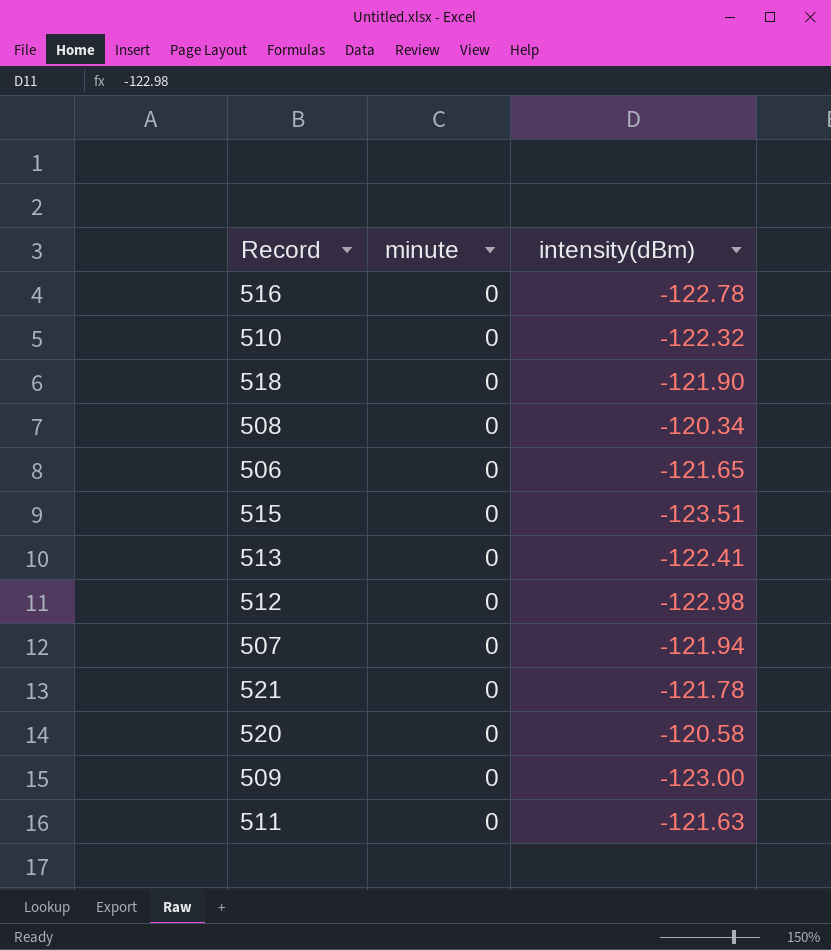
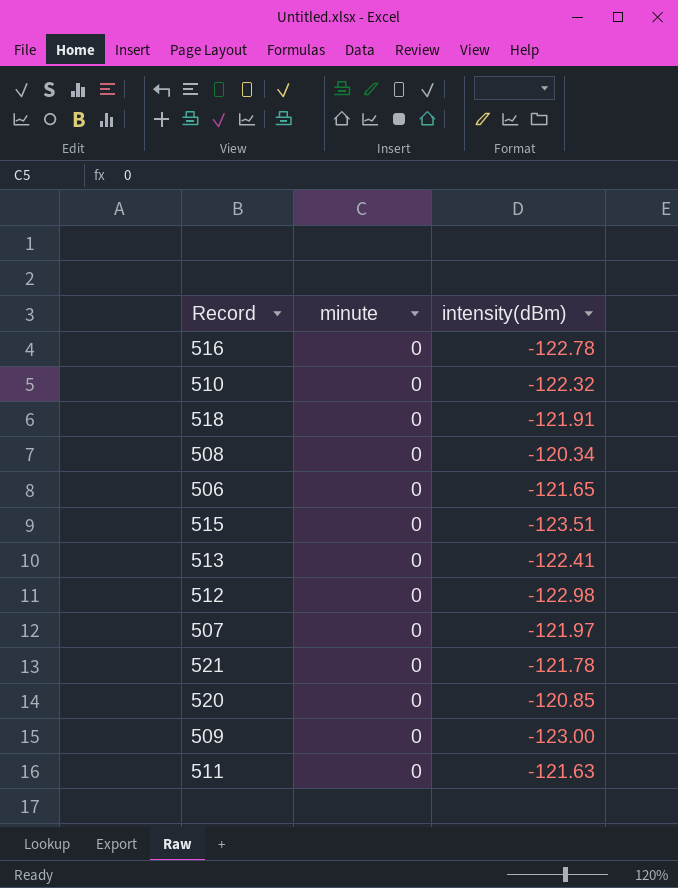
518 | intensity(dBm): -121.90 -> -121.91
507 | intensity(dBm): -121.94 -> -121.97
520 | intensity(dBm): -120.58 -> -120.85

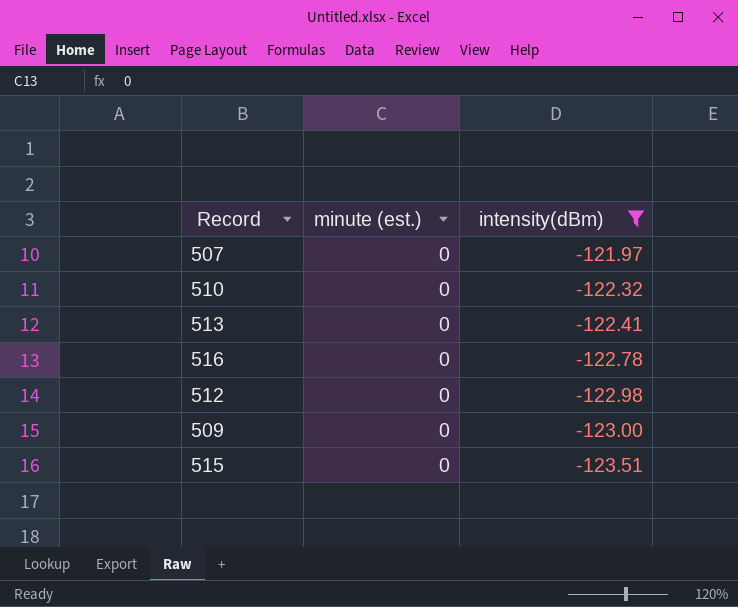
filter: none -> intensity(dBm) <= -121.97
row order: none -> intensity(dBm) descending
column name: minute -> minute (est.)

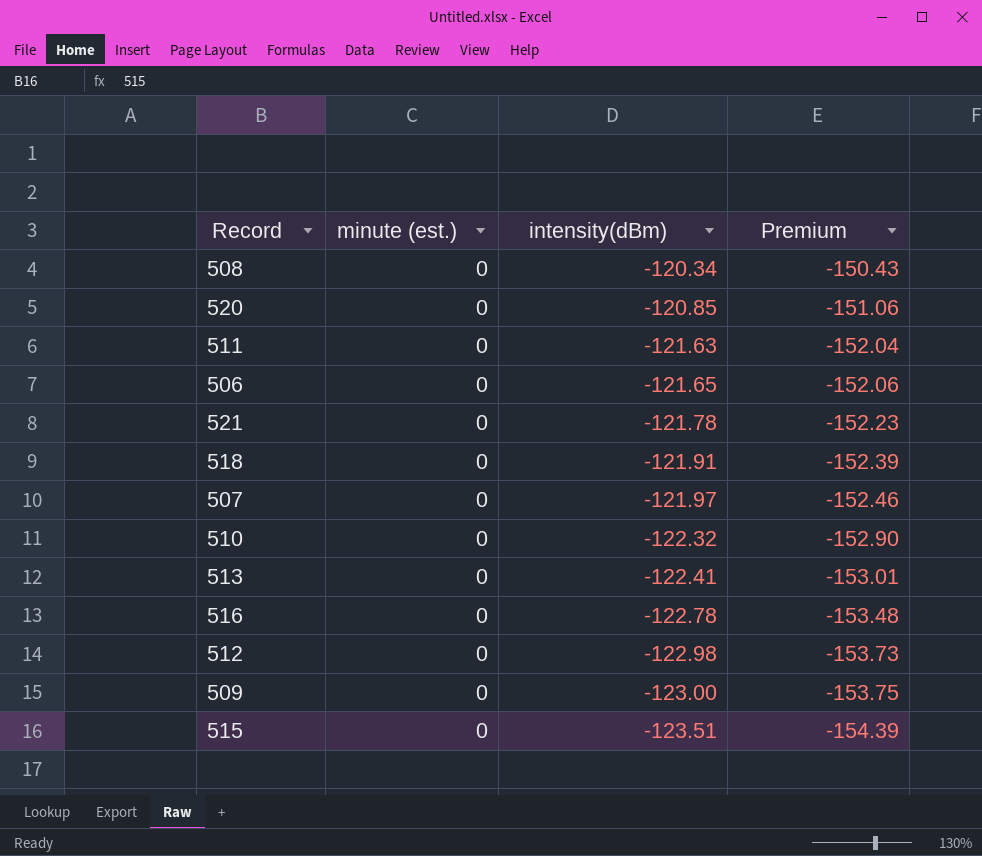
filter: intensity(dBm) <= -121.97 -> none
column Premium | formula: none -> [intensity(dBm)] * 1.25

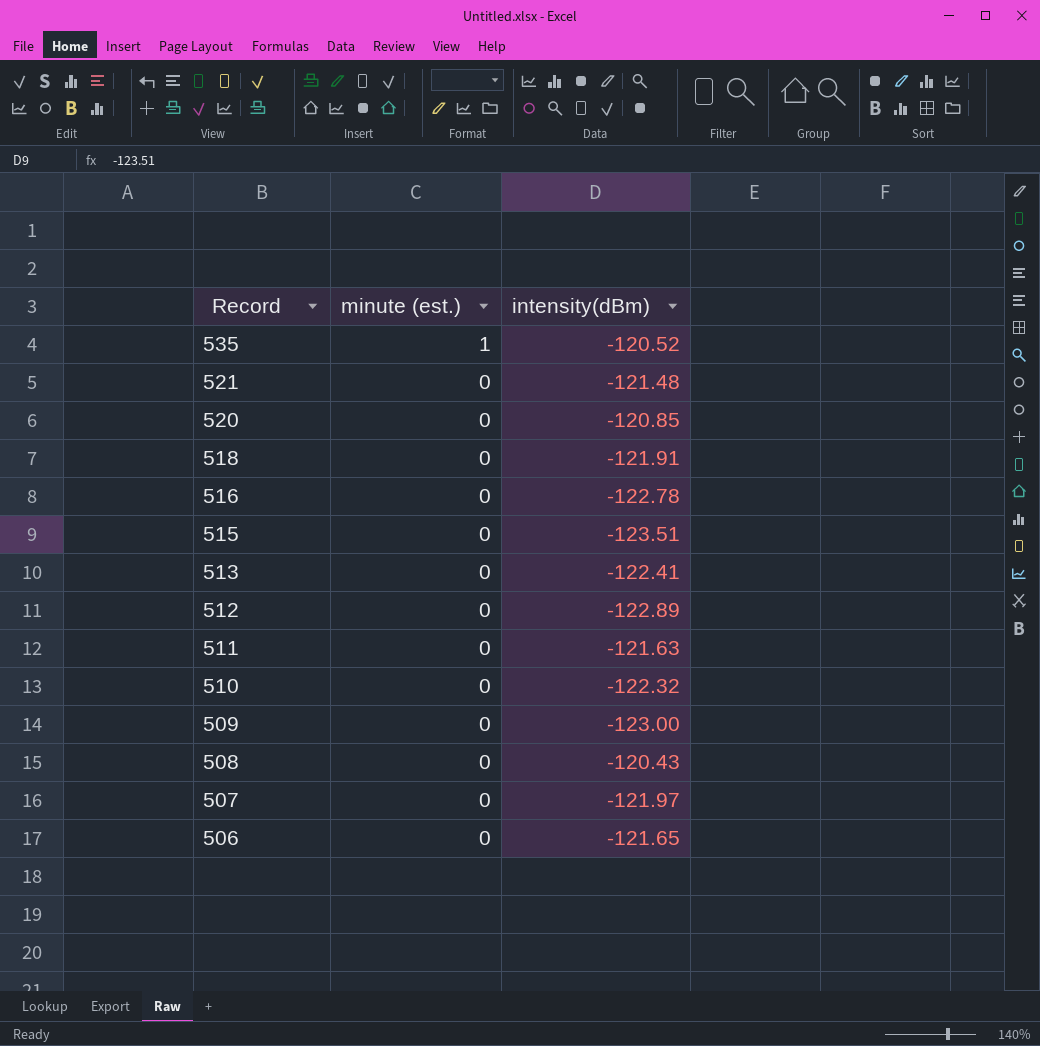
row order: intensity(dBm) descending -> Record descending
column Premium | formula: [intensity(dBm)] * 1.25 -> none
row 535: none -> 1 | -120.52
521 | intensity(dBm): -121.78 -> -121.48
512 | intensity(dBm): -122.98 -> -122.89
508 | intensity(dBm): -120.34 -> -120.43

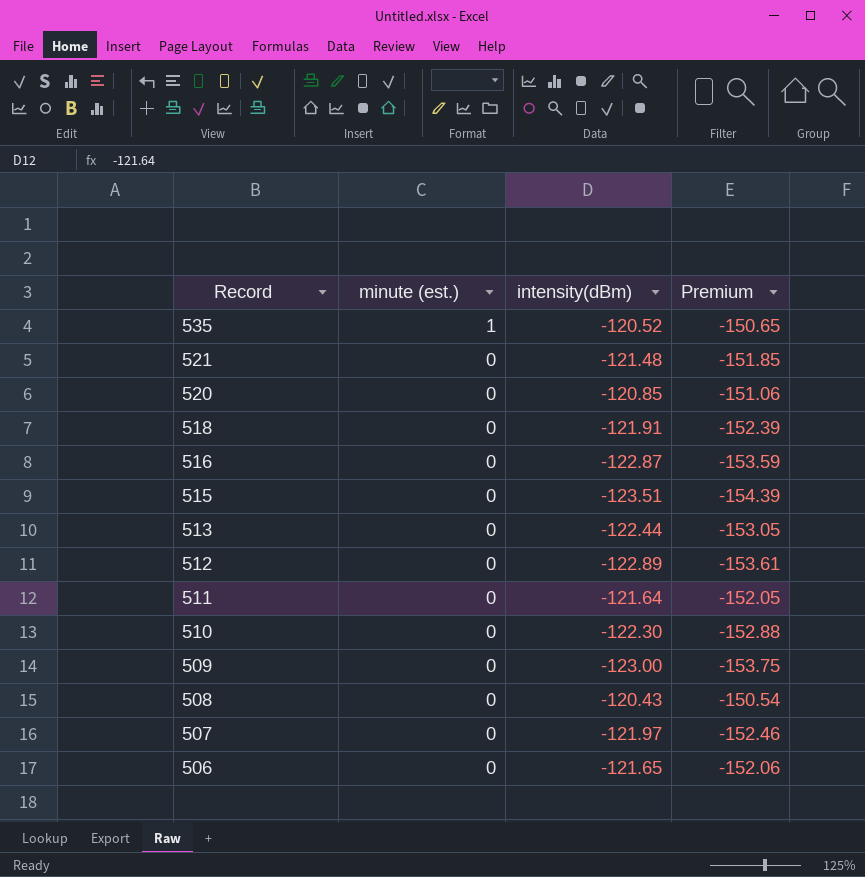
column Premium | formula: none -> [intensity(dBm)] * 1.25
516 | intensity(dBm): -122.78 -> -122.87
513 | intensity(dBm): -122.41 -> -122.44
511 | intensity(dBm): -121.63 -> -121.64
510 | intensity(dBm): -122.32 -> -122.30

